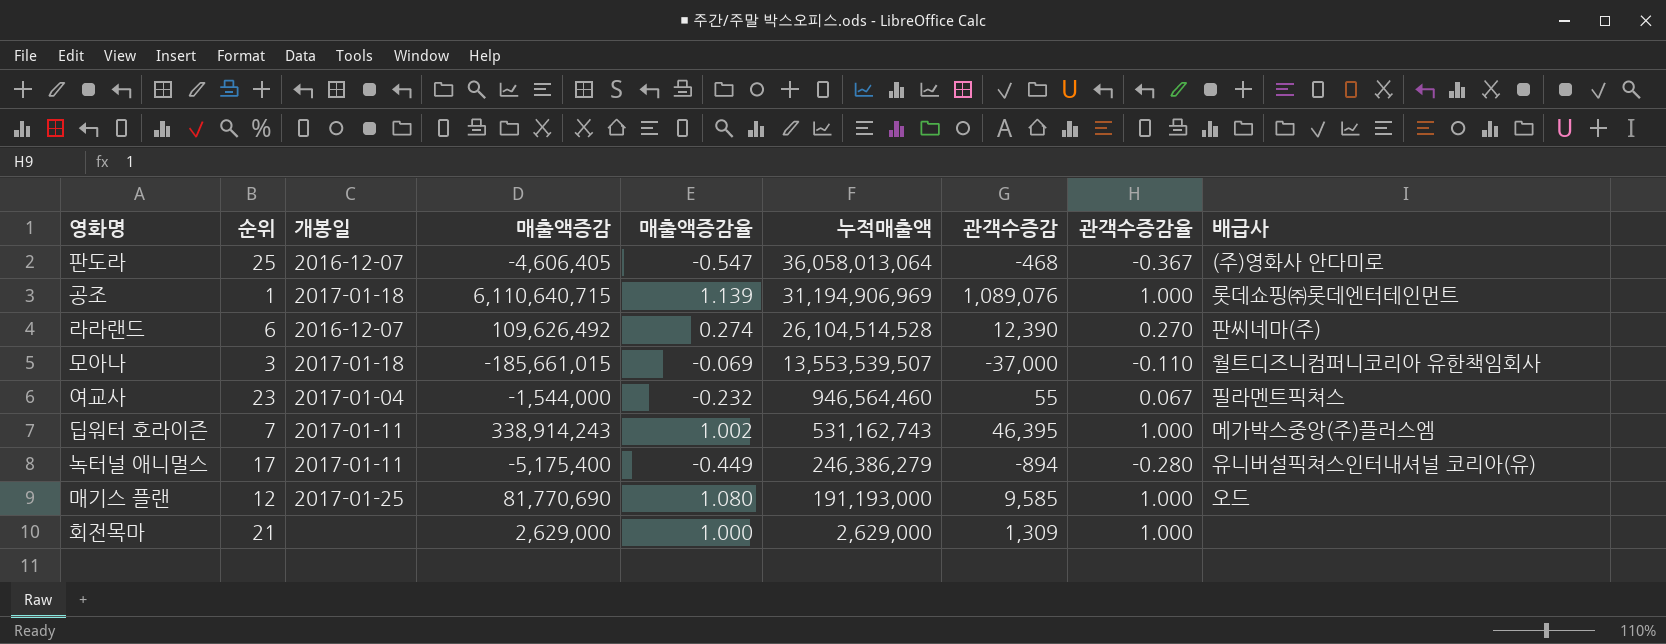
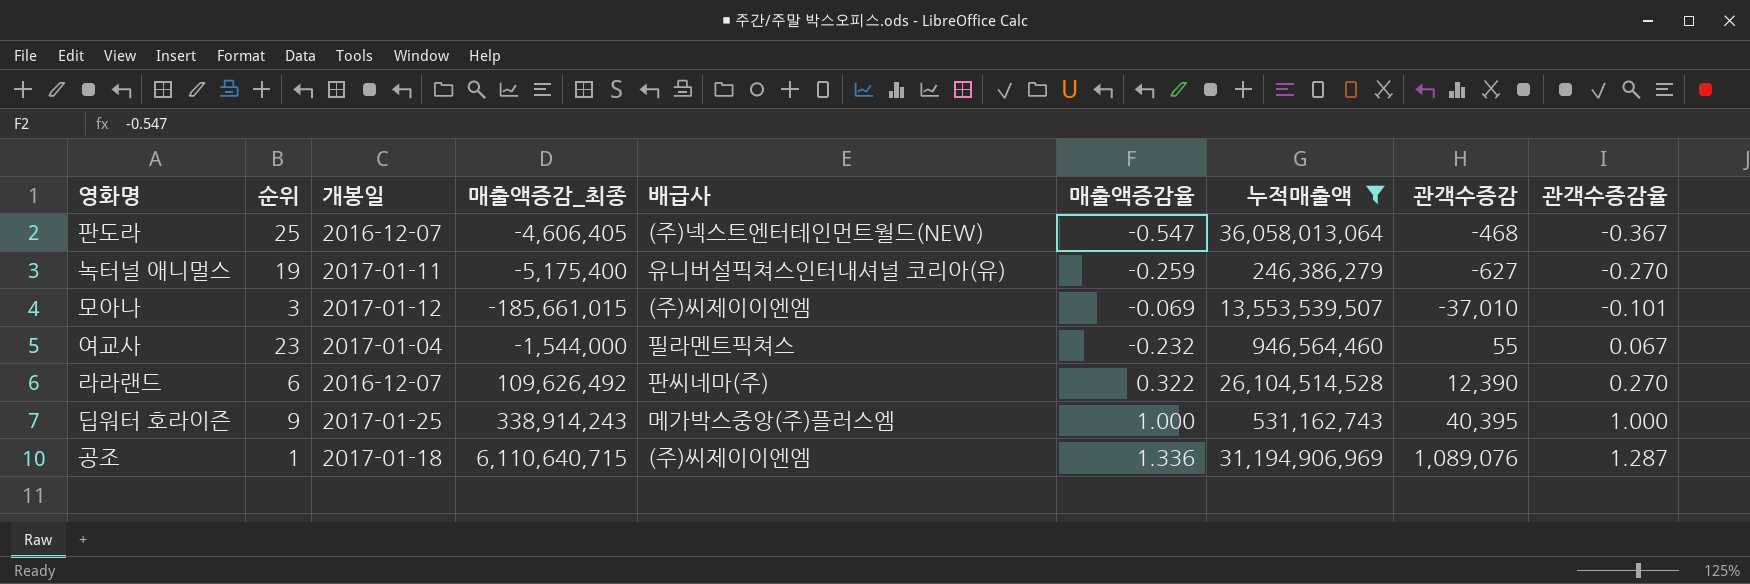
filter: none -> 누적매출액 >= 246,386,279
row order: 누적매출액 descending -> 관객수증감율 ascending
column name: 매출액증감 -> 매출액증감_최종
column 배급사 | position: 9 -> 5
판도라 | 배급사: (주)영화사 안다미로 -> (주)넥스트엔터테인먼트월드(NEW)
녹터널 애니멀스 | 순위: 17 -> 19
녹터널 애니멀스 | 매출액증감율: -0.449 -> -0.259
녹터널 애니멀스 | 관객수증감: -894 -> -627
녹터널 애니멀스 | 관객수증감율: -0.280 -> -0.270
모아나 | 개봉일: 2017-01-18 -> 2017-01-12
모아나 | 배급사: 월트디즈니컴퍼니코리아 유한책임회사 -> (주)씨제이이엔엠
모아나 | 관객수증감: -37,000 -> -37,010
모아나 | 관객수증감율: -0.110 -> -0.101
라라랜드 | 매출액증감율: 0.274 -> 0.322
딥워터 호라이즌 | 순위: 7 -> 9
딥워터 호라이즌 | 개봉일: 2017-01-11 -> 2017-01-25
딥워터 호라이즌 | 매출액증감율: 1.002 -> 1.000
딥워터 호라이즌 | 관객수증감: 46,395 -> 40,395
공조 | 배급사: 롯데쇼핑㈜롯데엔터테인먼트 -> (주)씨제이이엔엠
공조 | 매출액증감율: 1.139 -> 1.336
공조 | 관객수증감율: 1.000 -> 1.287

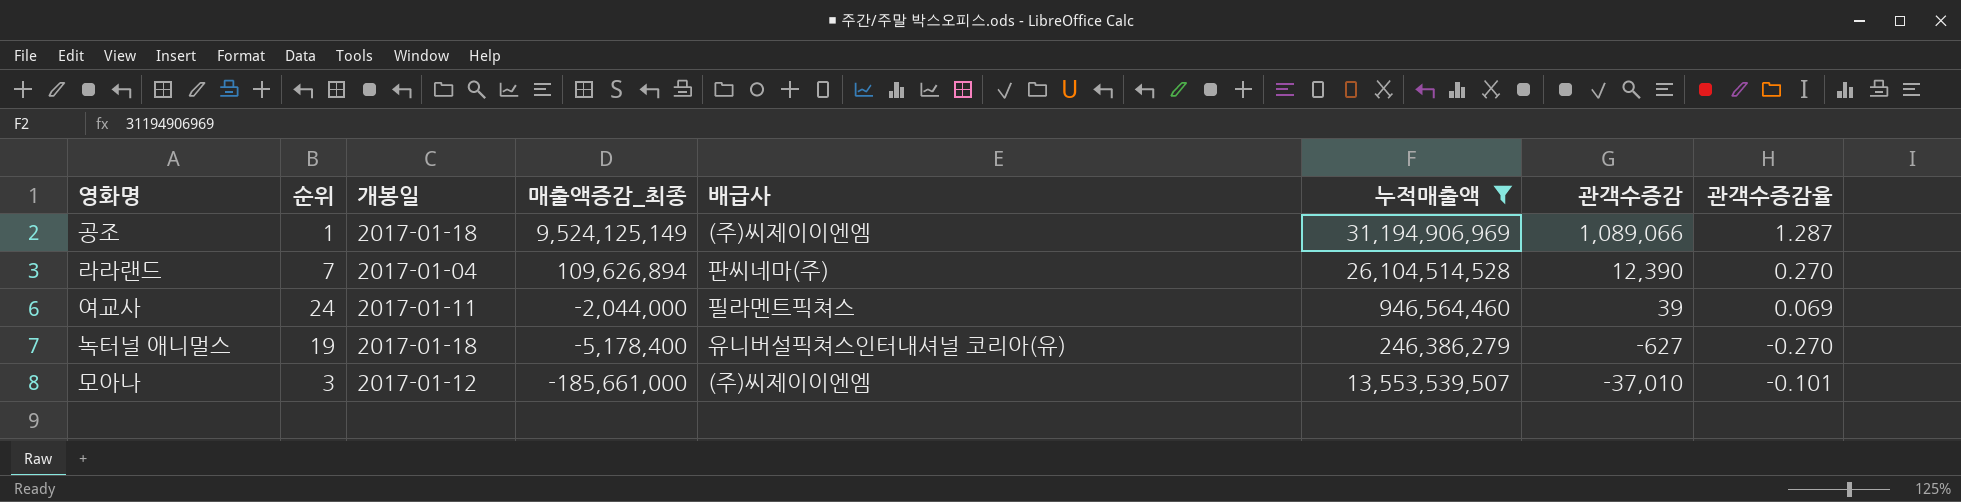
row order: 관객수증감율 ascending -> 매출액증감_최종 descending
column 매출액증감율 | position: 6 -> none
row 판도라: 25 | 2016-12-07 | -4,606,405 | (주)넥스트엔터테인먼트월드(NEW) | -0.547 | 36,058,013,064 | -468 | -0.367 -> none
row 딥워터 호라이즌: 9 | 2017-01-25 | 338,914,243 | 메가박스중앙(주)플러스엠 | 1.000 | 531,162,743 | 40,395 | 1.000 -> none
공조 | 매출액증감_최종: 6,110,640,715 -> 9,524,125,149
공조 | 관객수증감: 1,089,076 -> 1,089,066
라라랜드 | 순위: 6 -> 7
라라랜드 | 개봉일: 2016-12-07 -> 2017-01-04
라라랜드 | 매출액증감_최종: 109,626,492 -> 109,626,894
여교사 | 순위: 23 -> 24
여교사 | 개봉일: 2017-01-04 -> 2017-01-11
여교사 | 매출액증감_최종: -1,544,000 -> -2,044,000
여교사 | 관객수증감: 55 -> 39
여교사 | 관객수증감율: 0.067 -> 0.069
녹터널 애니멀스 | 개봉일: 2017-01-11 -> 2017-01-18
녹터널 애니멀스 | 매출액증감_최종: -5,175,400 -> -5,178,400
모아나 | 매출액증감_최종: -185,661,015 -> -185,661,000

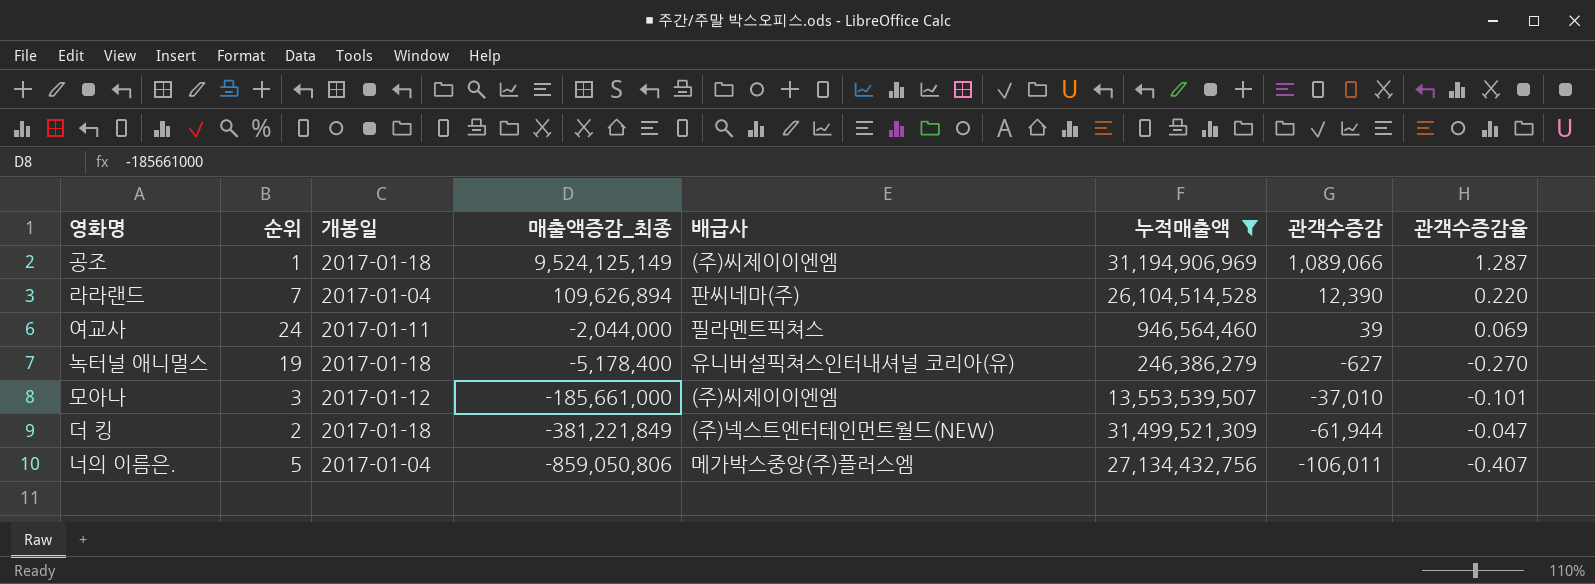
라라랜드 | 관객수증감율: 0.270 -> 0.220
row 더 킹: none -> 2 | 2017-01-18 | -381,221,849 | (주)넥스트엔터테인먼트월드(NEW) | 31,499,521,309 | -61,944 | -0.047
row 너의 이름은.: none -> 5 | 2017-01-04 | -859,050,806 | 메가박스중앙(주)플러스엠 | 27,134,432,756 | -106,011 | -0.407

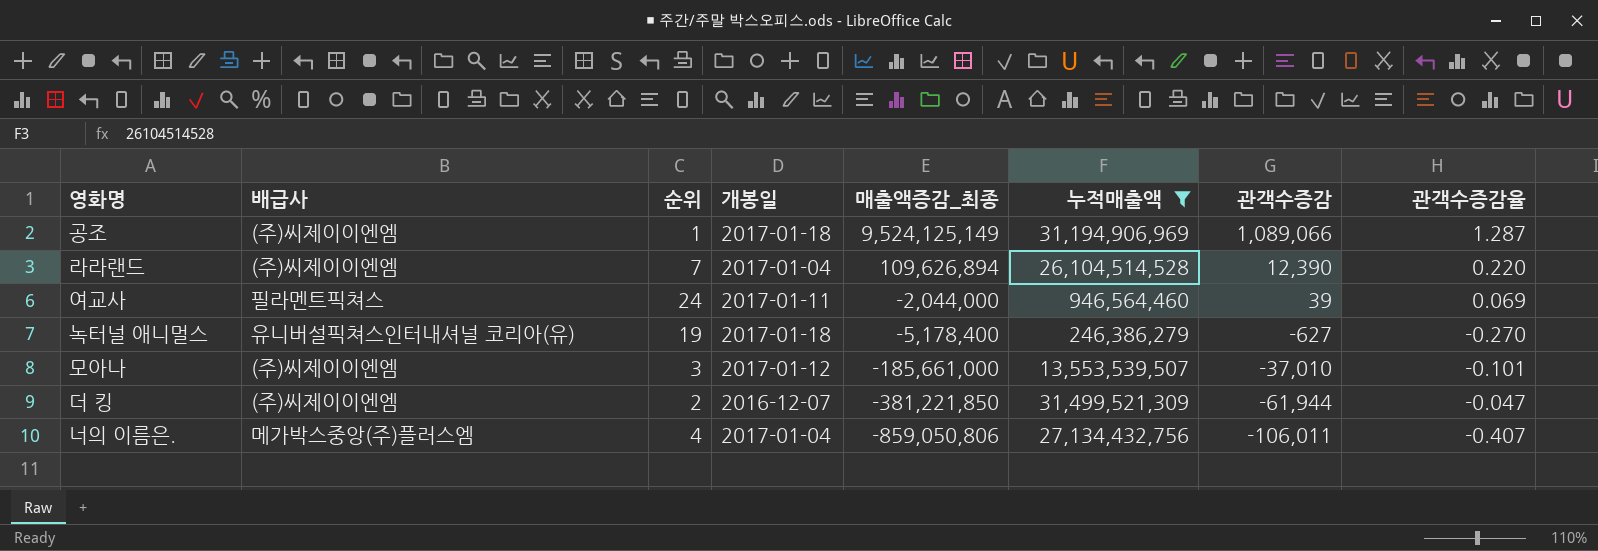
column 배급사 | position: 5 -> 2
라라랜드 | 배급사: 판씨네마(주) -> (주)씨제이이엔엠
더 킹 | 배급사: (주)넥스트엔터테인먼트월드(NEW) -> (주)씨제이이엔엠
더 킹 | 개봉일: 2017-01-18 -> 2016-12-07
더 킹 | 매출액증감_최종: -381,221,849 -> -381,221,850
너의 이름은. | 순위: 5 -> 4

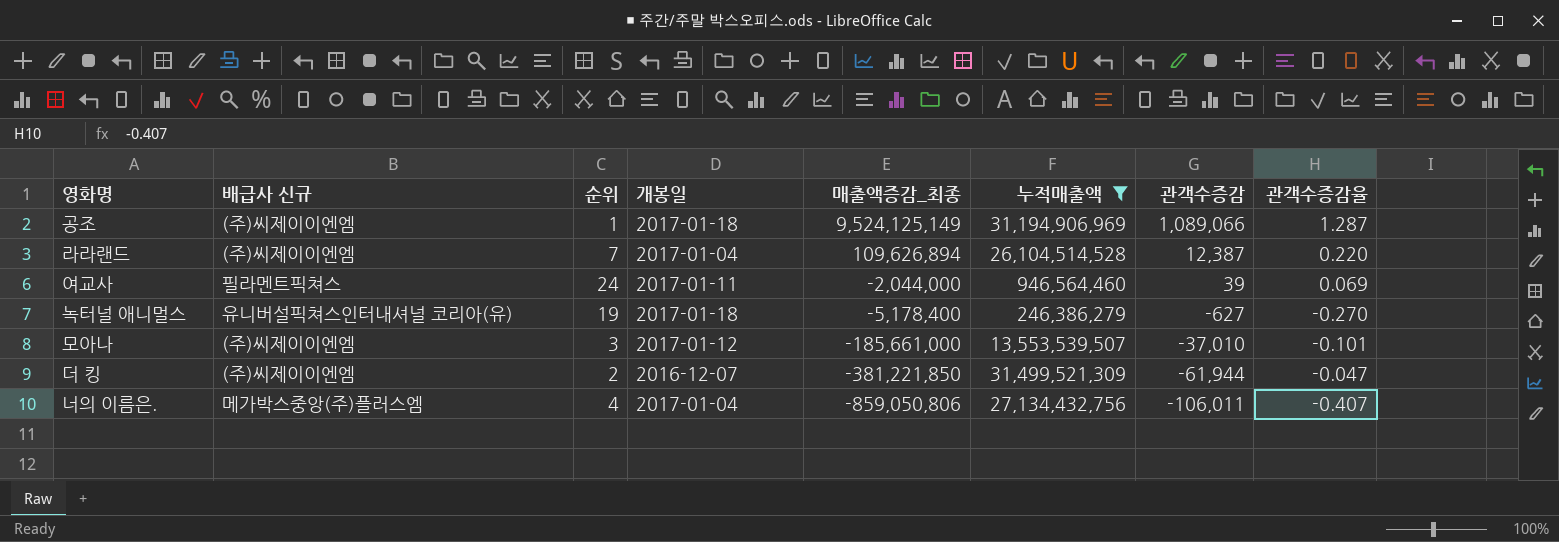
column name: 배급사 -> 배급사 신규
라라랜드 | 관객수증감: 12,390 -> 12,387

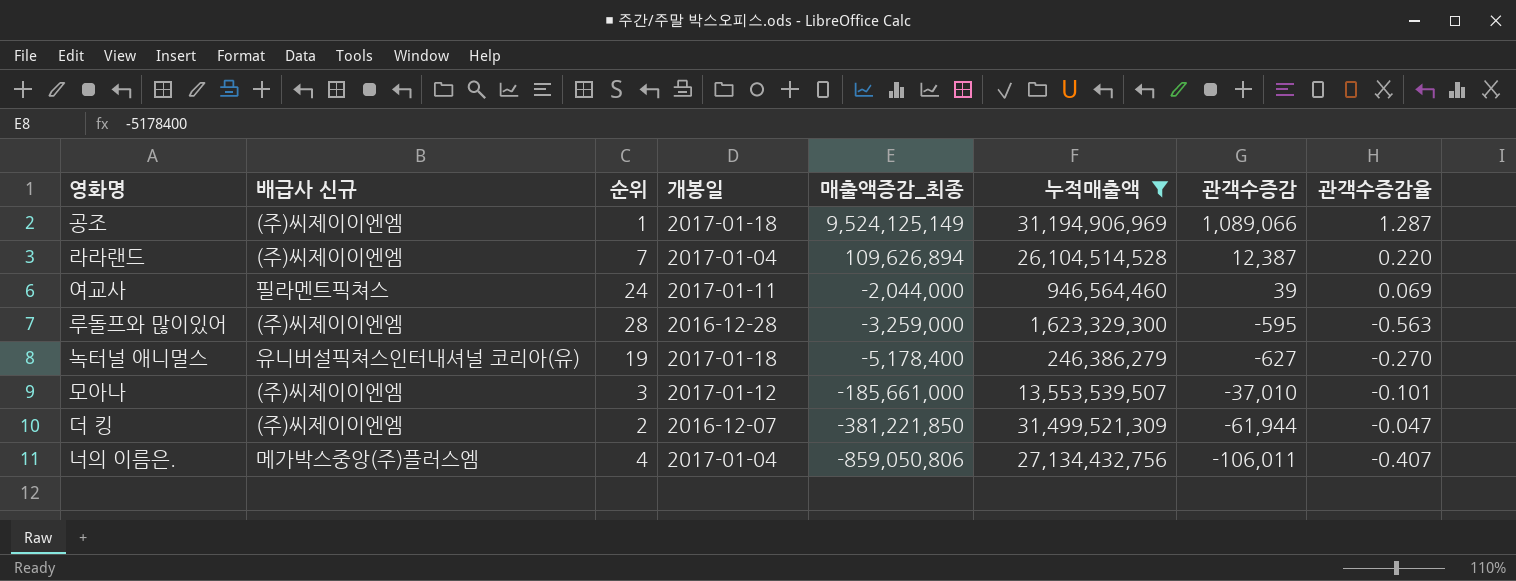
row 루돌프와 많이있어: none -> (주)씨제이이엔엠 | 28 | 2016-12-28 | -3,259,000 | 1,623,329,300 | -595 | -0.563

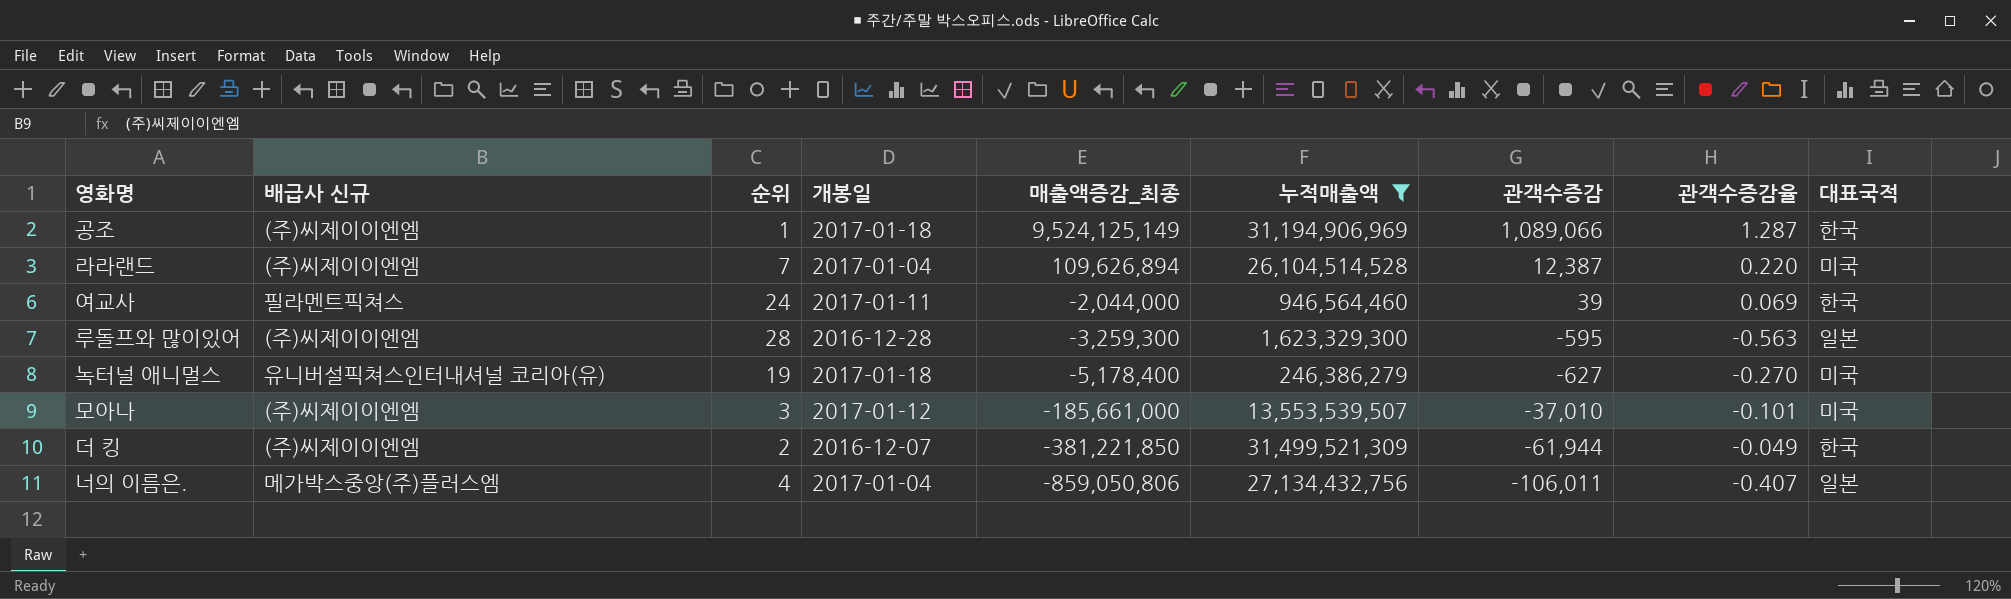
column 대표국적 | position: none -> 9
루돌프와 많이있어 | 매출액증감_최종: -3,259,000 -> -3,259,300
더 킹 | 관객수증감율: -0.047 -> -0.049

